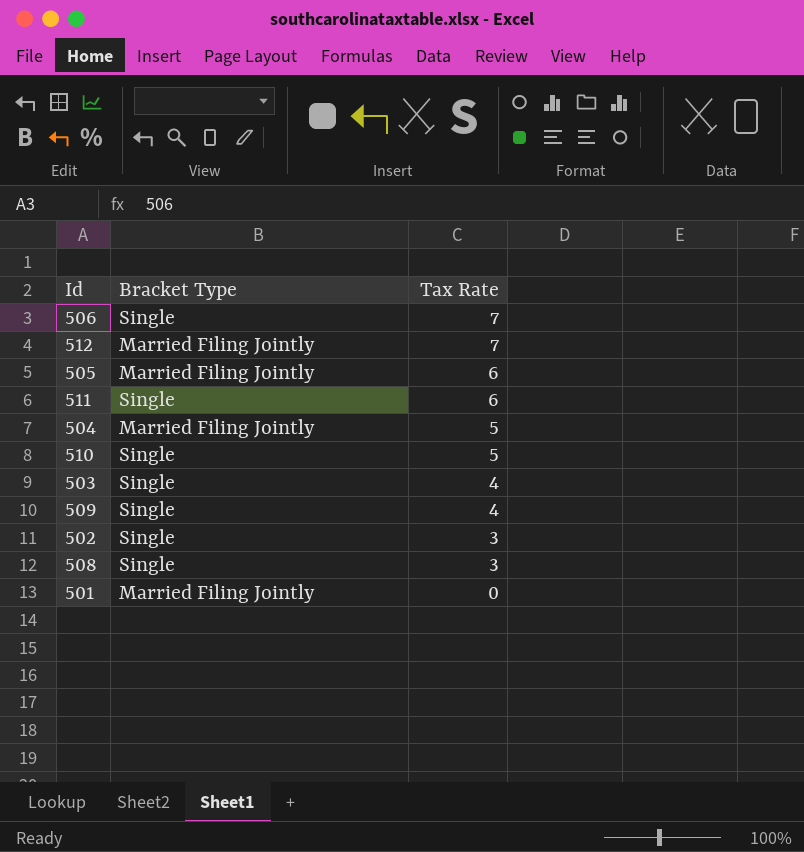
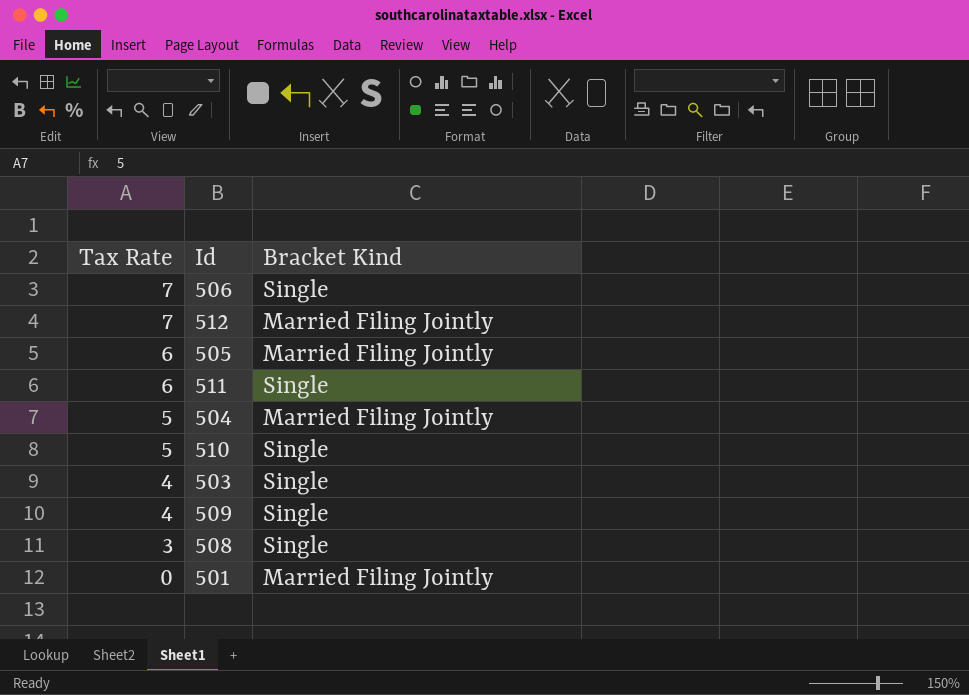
column Tax Rate | position: 3 -> 1
column name: Bracket Type -> Bracket Kind
row 502: Single | 3 -> none

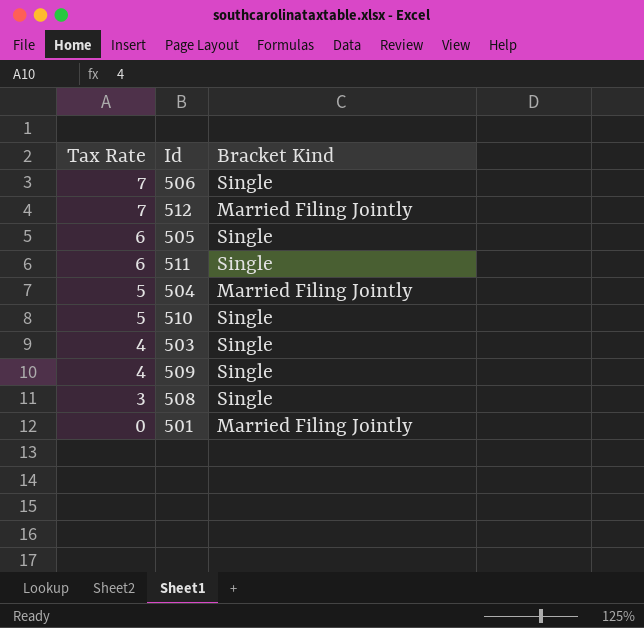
505 | Bracket Kind: Married Filing Jointly -> Single

